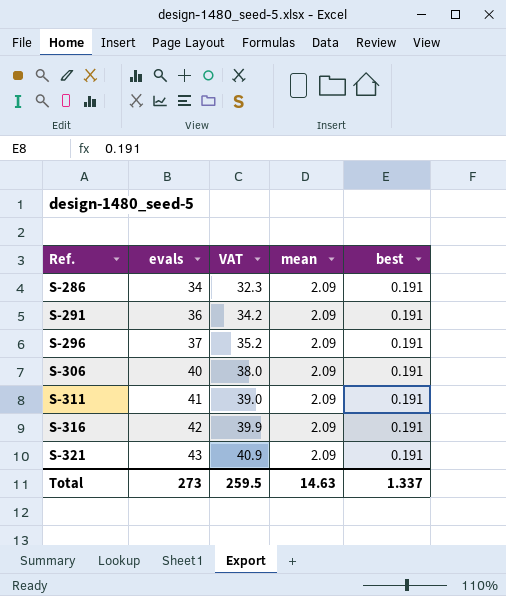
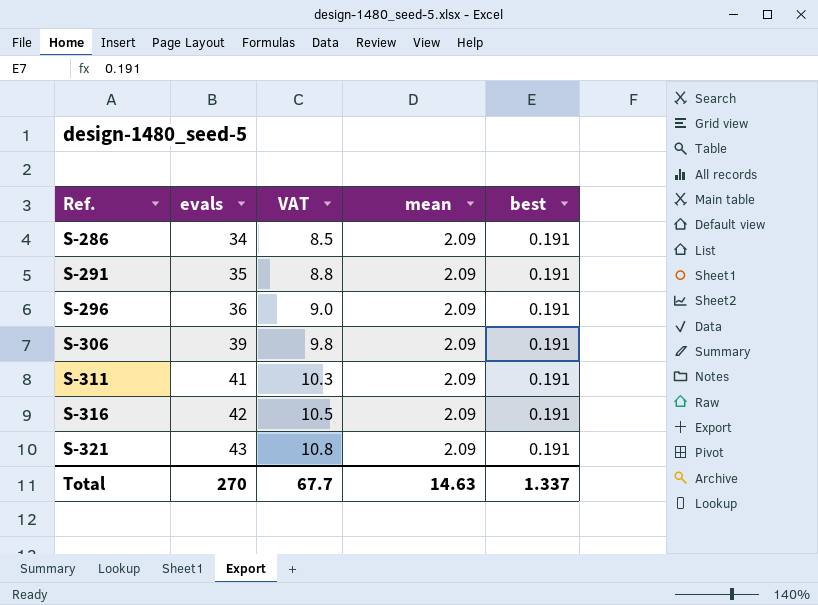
column VAT | formula: [evals] * 0.95 -> [evals] * 0.25
S-291 | evals: 36 -> 35
S-296 | evals: 37 -> 36
S-306 | evals: 40 -> 39
Total | evals: 273 -> 270
Total | VAT: 259.5 -> 67.7

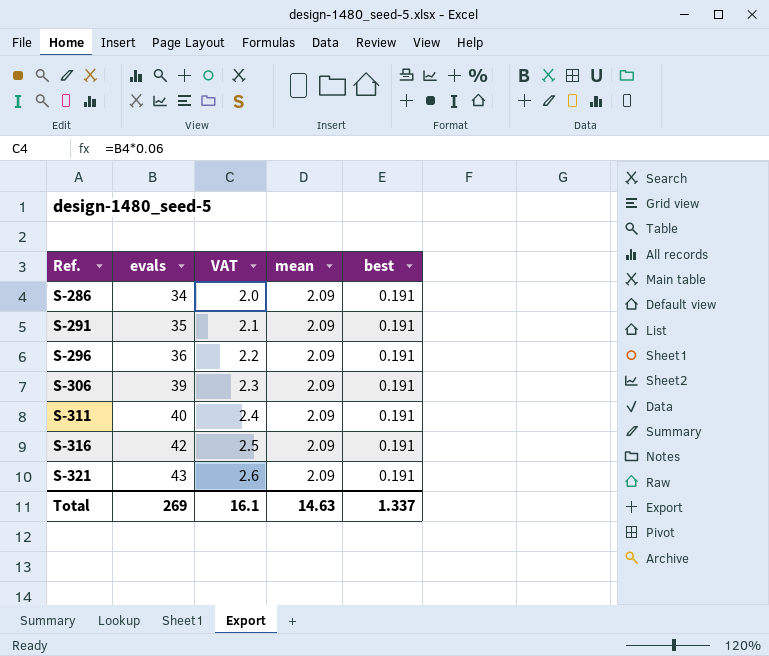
column VAT | formula: [evals] * 0.25 -> [evals] * 0.06
S-311 | evals: 41 -> 40
Total | evals: 270 -> 269
Total | VAT: 67.7 -> 16.1

